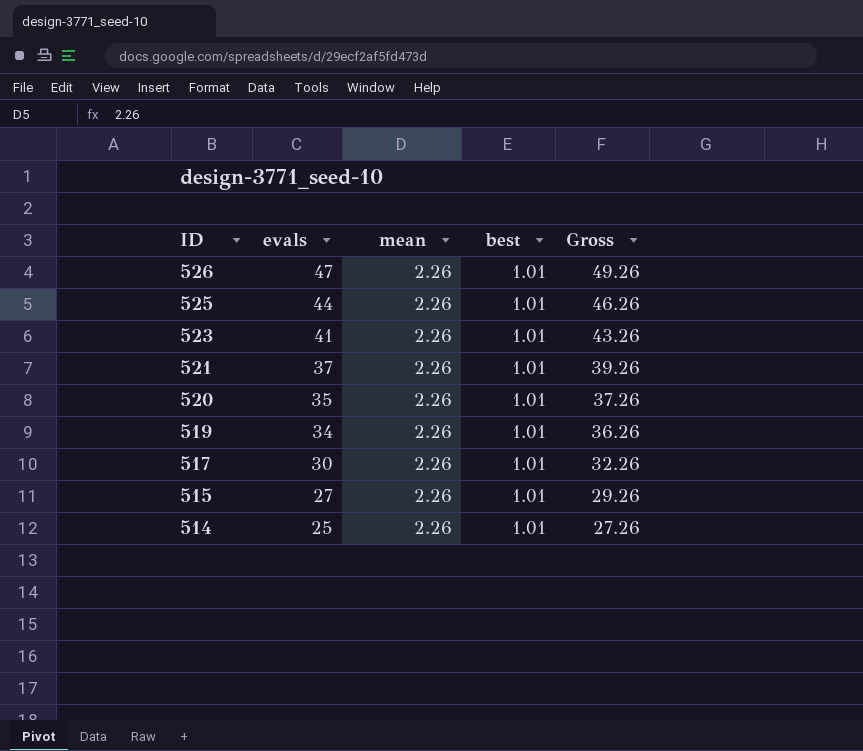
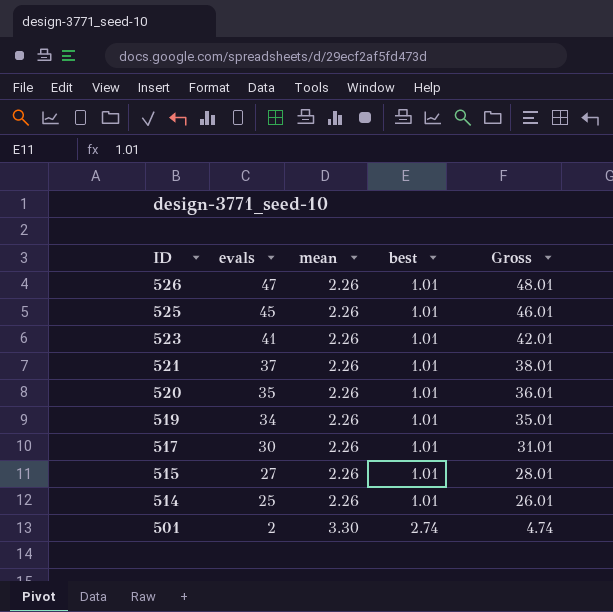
column Gross | formula: [evals] + [mean] -> [evals] + [best]
525 | evals: 44 -> 45
row 501: none -> 2 | 3.30 | 2.74 | 4.74

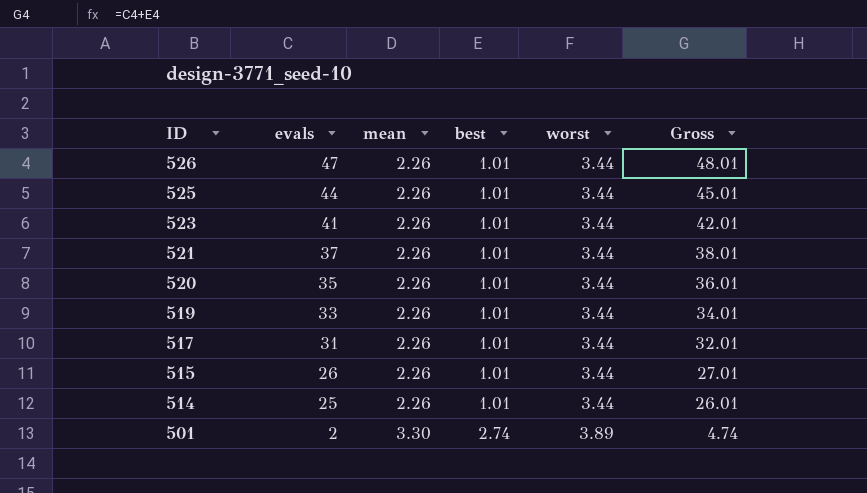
column worst | position: none -> 5
525 | evals: 45 -> 44
525 | Gross: 46.01 -> 45.01
519 | evals: 34 -> 33
519 | Gross: 35.01 -> 34.01
517 | evals: 30 -> 31
517 | Gross: 31.01 -> 32.01
515 | evals: 27 -> 26
515 | Gross: 28.01 -> 27.01

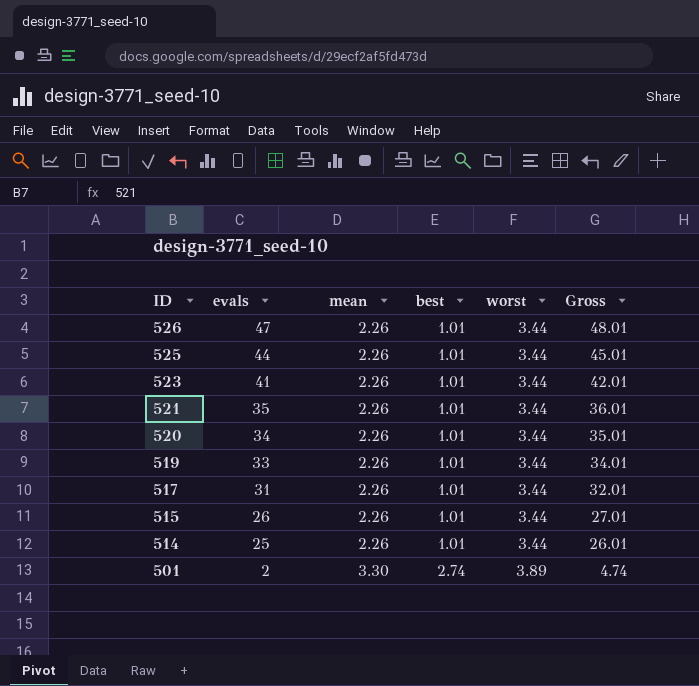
521 | evals: 37 -> 35
521 | Gross: 38.01 -> 36.01
520 | evals: 35 -> 34
520 | Gross: 36.01 -> 35.01

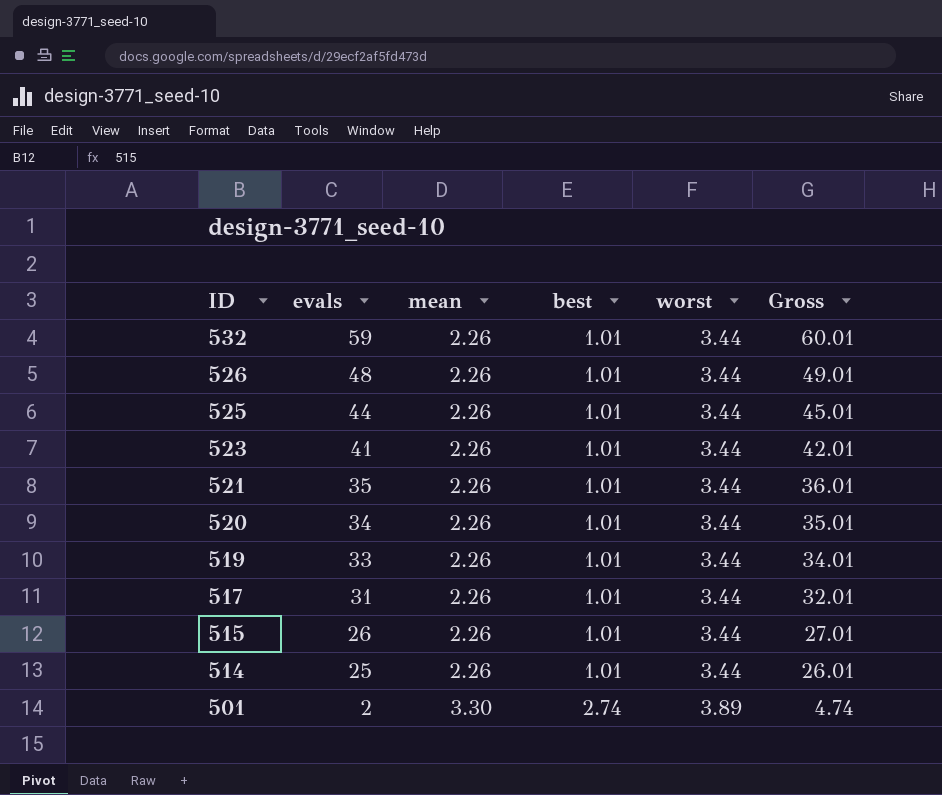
row 532: none -> 59 | 2.26 | 1.01 | 3.44 | 60.01
526 | evals: 47 -> 48
526 | Gross: 48.01 -> 49.01

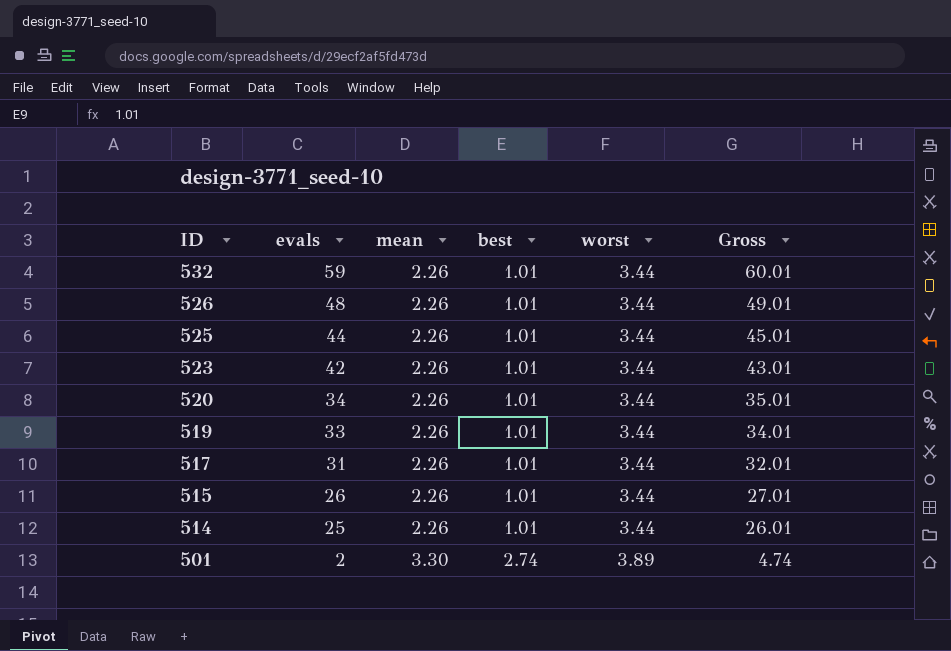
row 521: 35 | 2.26 | 1.01 | 3.44 | 36.01 -> none
523 | evals: 41 -> 42
523 | Gross: 42.01 -> 43.01

